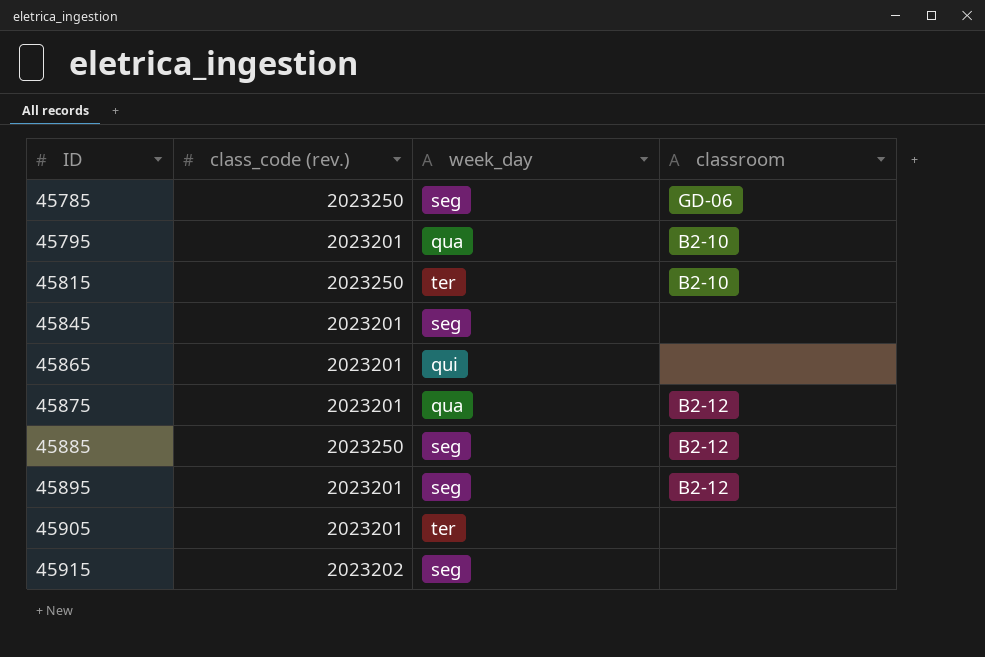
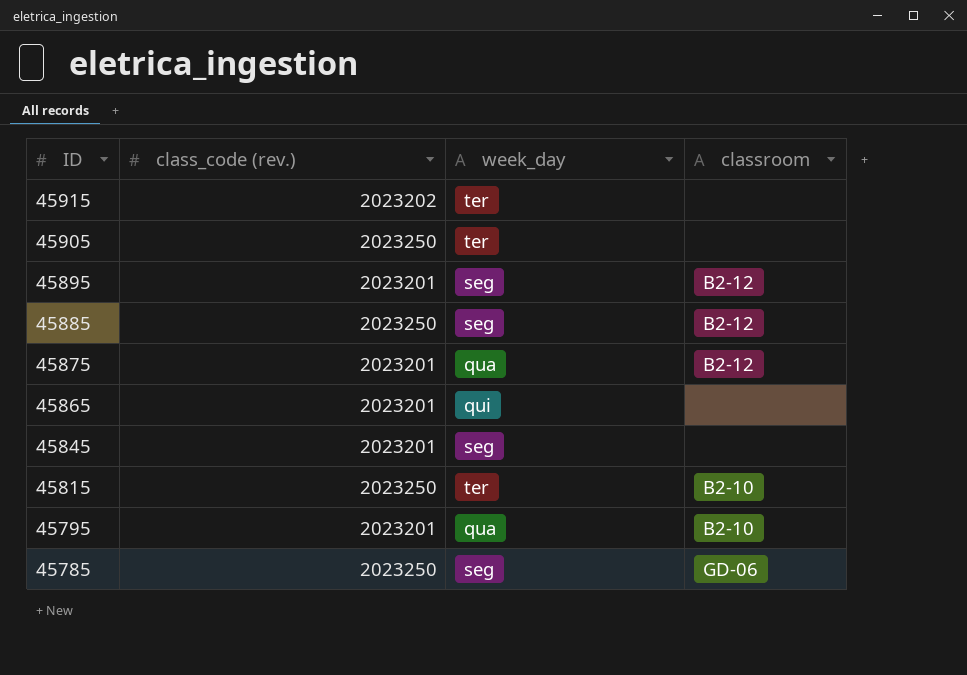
row order: ID ascending -> ID descending
45915 | week_day: seg -> ter
45905 | class_code (rev.): 2023201 -> 2023250

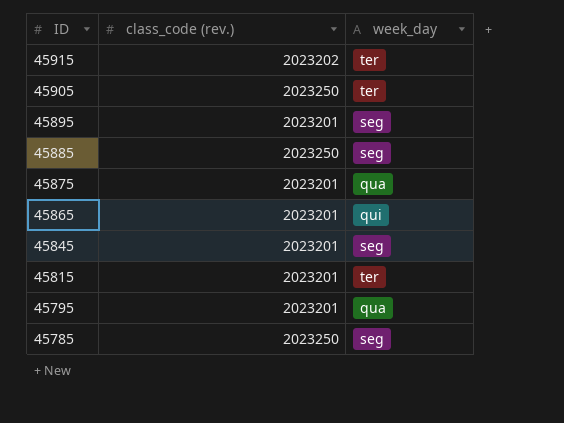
column classroom | position: 4 -> none
45815 | class_code (rev.): 2023250 -> 2023201

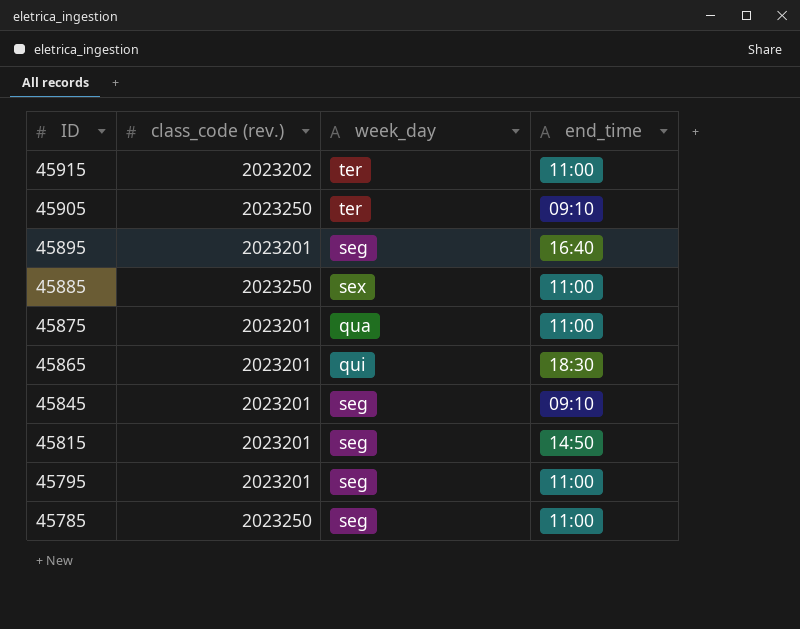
column end_time | position: none -> 4
45885 | week_day: seg -> sex
45815 | week_day: ter -> seg
45795 | week_day: qua -> seg

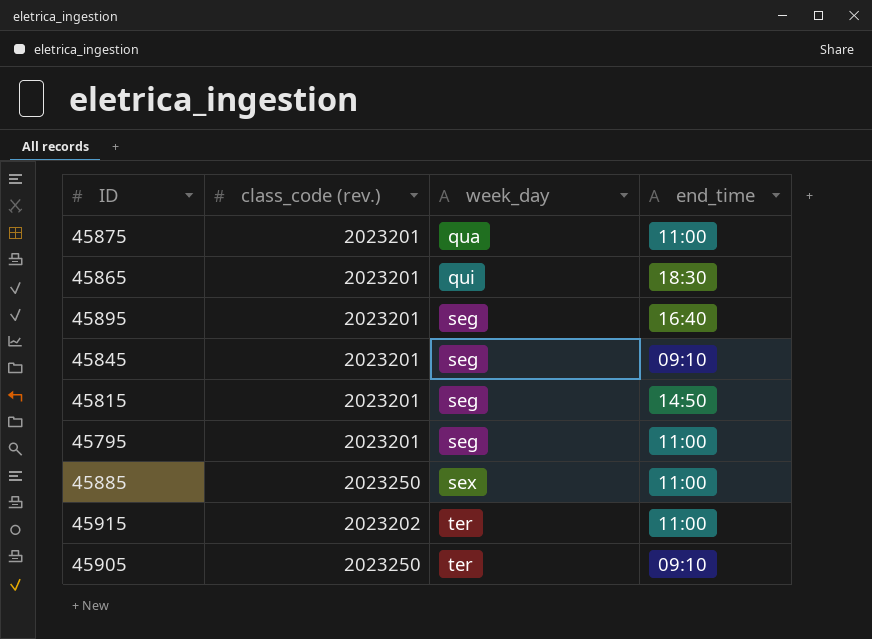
row order: ID descending -> week_day ascending
row 45785: 2023250 | seg | 11:00 -> none

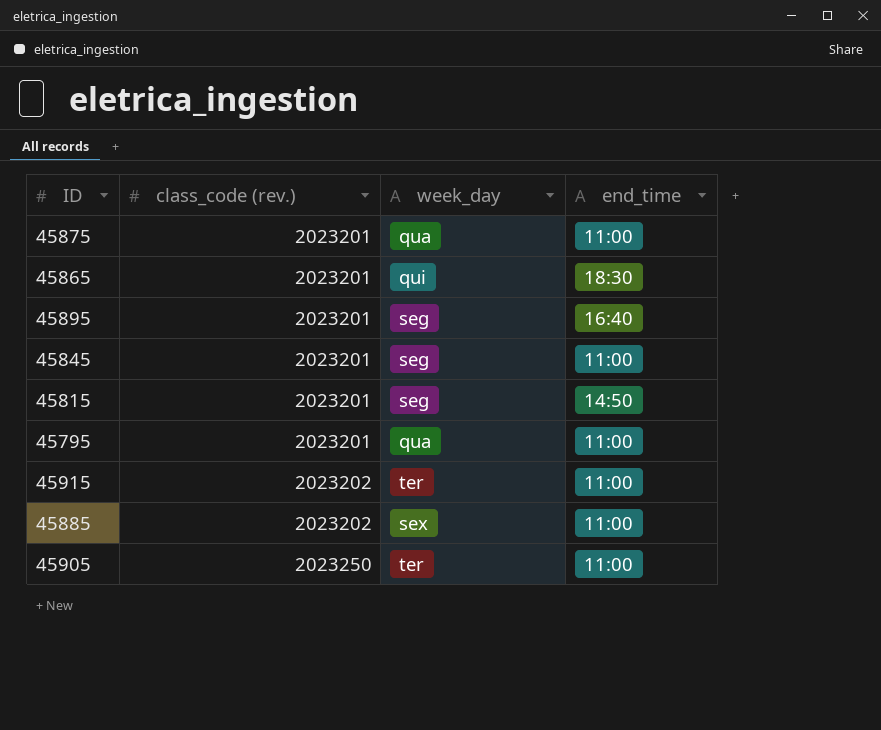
row order: week_day ascending -> class_code (rev.) ascending
45845 | end_time: 09:10 -> 11:00
45795 | week_day: seg -> qua
45885 | class_code (rev.): 2023250 -> 2023202
45905 | end_time: 09:10 -> 11:00

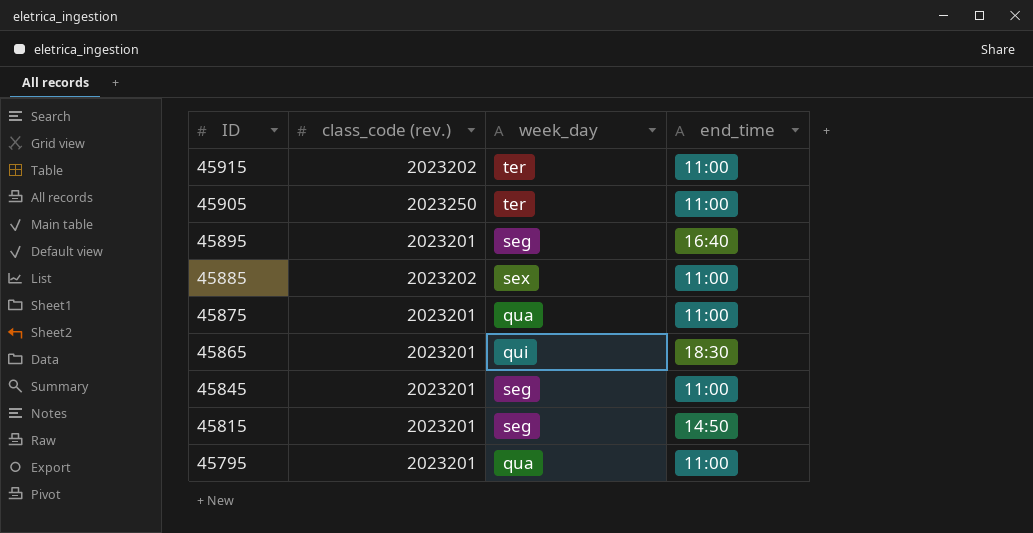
row order: class_code (rev.) ascending -> ID descending

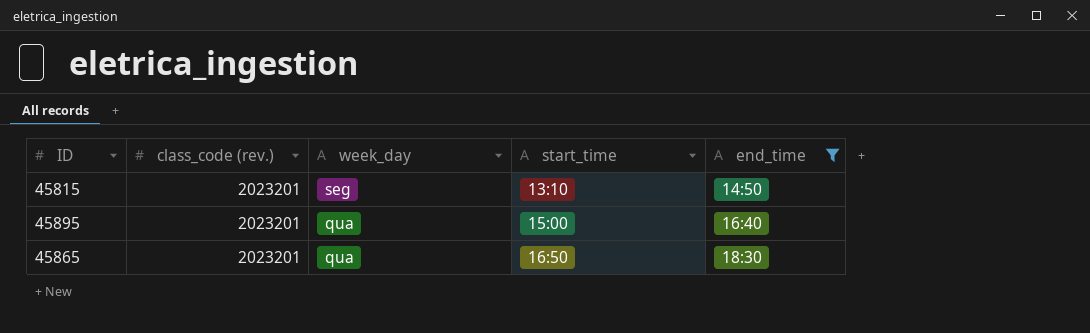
filter: none -> end_time != 11:00
row order: ID descending -> week_day descending
column start_time | position: none -> 4
45895 | week_day: seg -> qua
45865 | week_day: qui -> qua

